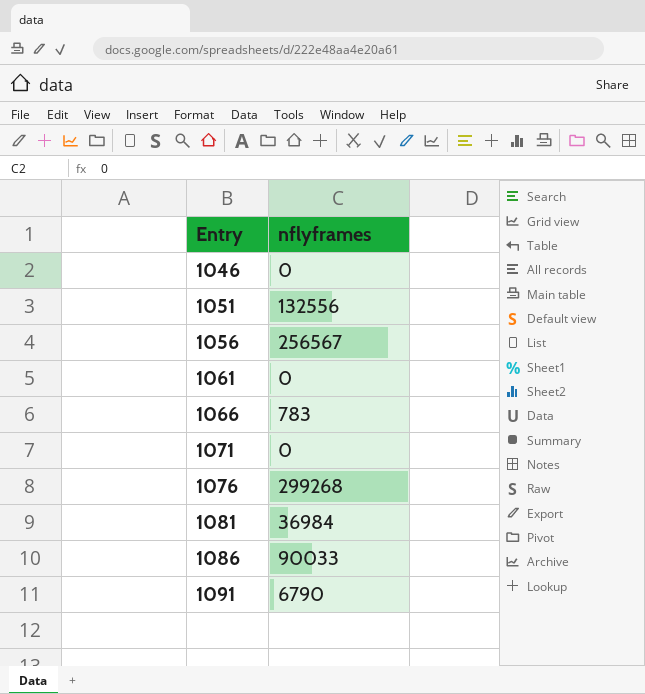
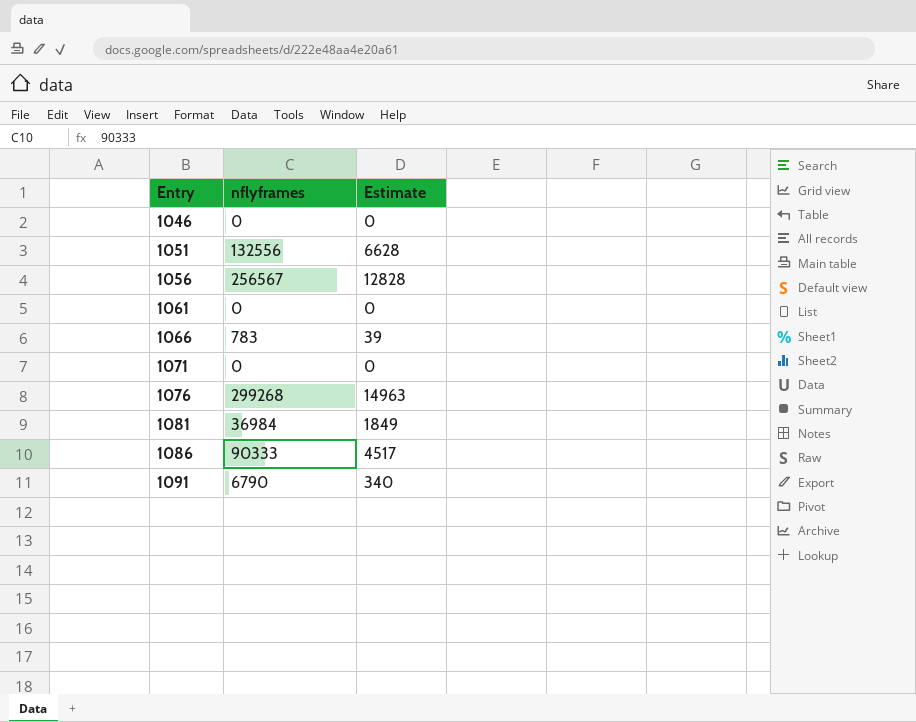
column Estimate | formula: none -> [nflyframes] * 0.05
1086 | nflyframes: 90033 -> 90333

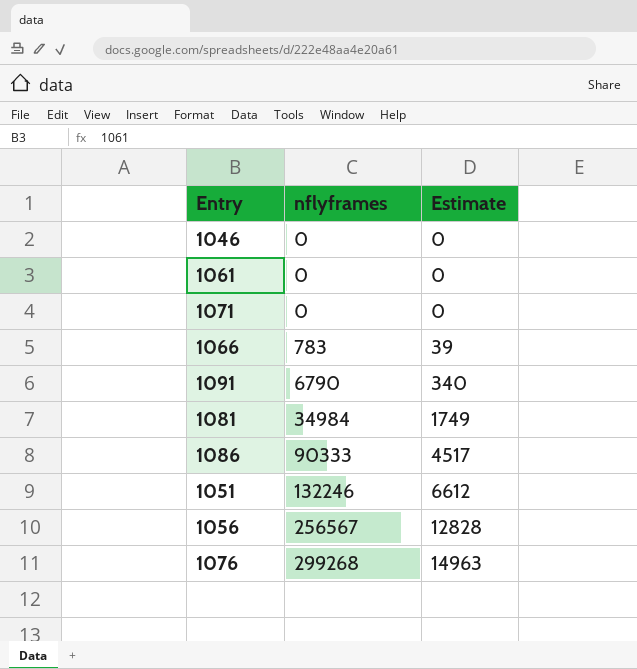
row order: Entry ascending -> nflyframes ascending
1081 | nflyframes: 36984 -> 34984
1081 | Estimate: 1849 -> 1749
1051 | nflyframes: 132556 -> 132246
1051 | Estimate: 6628 -> 6612

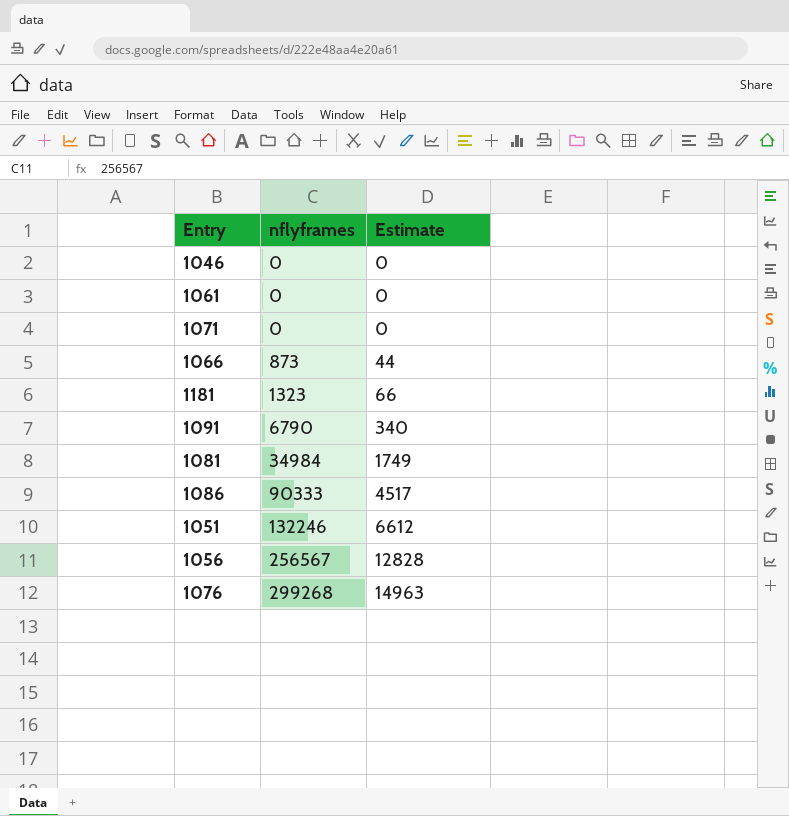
1066 | nflyframes: 783 -> 873
1066 | Estimate: 39 -> 44
row 1181: none -> 1323 | 66

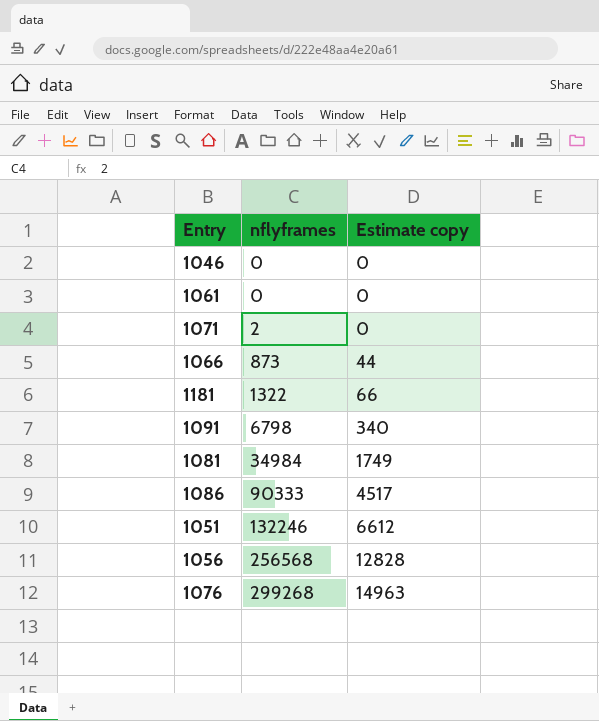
column name: Estimate -> Estimate copy
1071 | nflyframes: 0 -> 2
1181 | nflyframes: 1323 -> 1322
1091 | nflyframes: 6790 -> 6798
1056 | nflyframes: 256567 -> 256568

